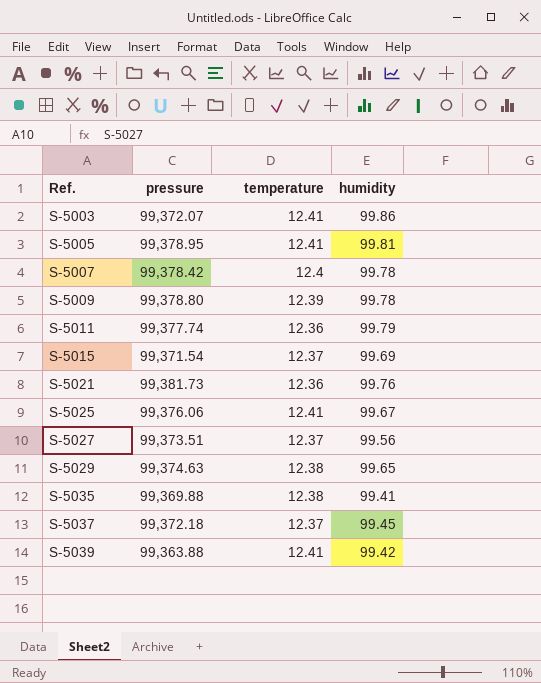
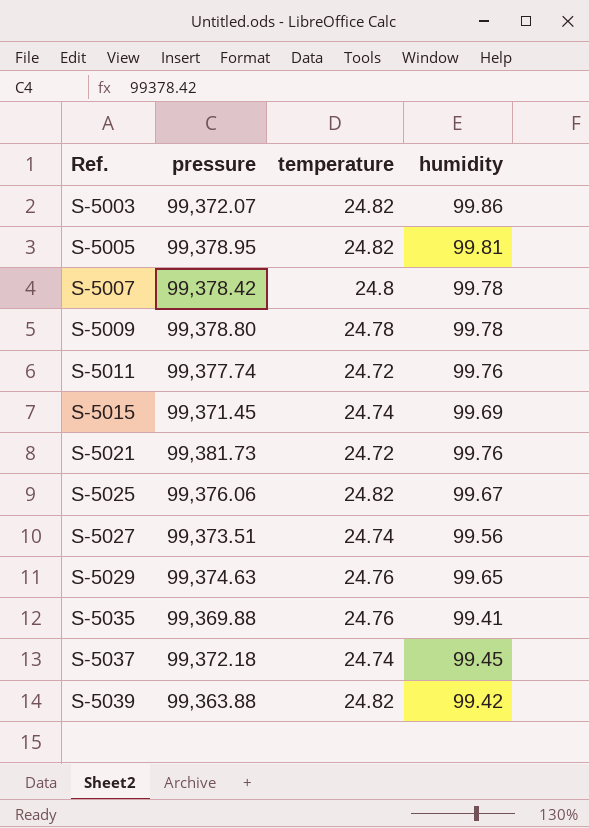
S-5003 | temperature: 12.41 -> 24.82
S-5005 | temperature: 12.41 -> 24.82
S-5007 | temperature: 12.4 -> 24.8
S-5009 | temperature: 12.39 -> 24.78
S-5011 | temperature: 12.36 -> 24.72
S-5011 | humidity: 99.79 -> 99.76
S-5015 | pressure: 99,371.54 -> 99,371.45
S-5015 | temperature: 12.37 -> 24.74
S-5021 | temperature: 12.36 -> 24.72
S-5025 | temperature: 12.41 -> 24.82
S-5027 | temperature: 12.37 -> 24.74
S-5029 | temperature: 12.38 -> 24.76
S-5035 | temperature: 12.38 -> 24.76
S-5037 | temperature: 12.37 -> 24.74
S-5039 | temperature: 12.41 -> 24.82

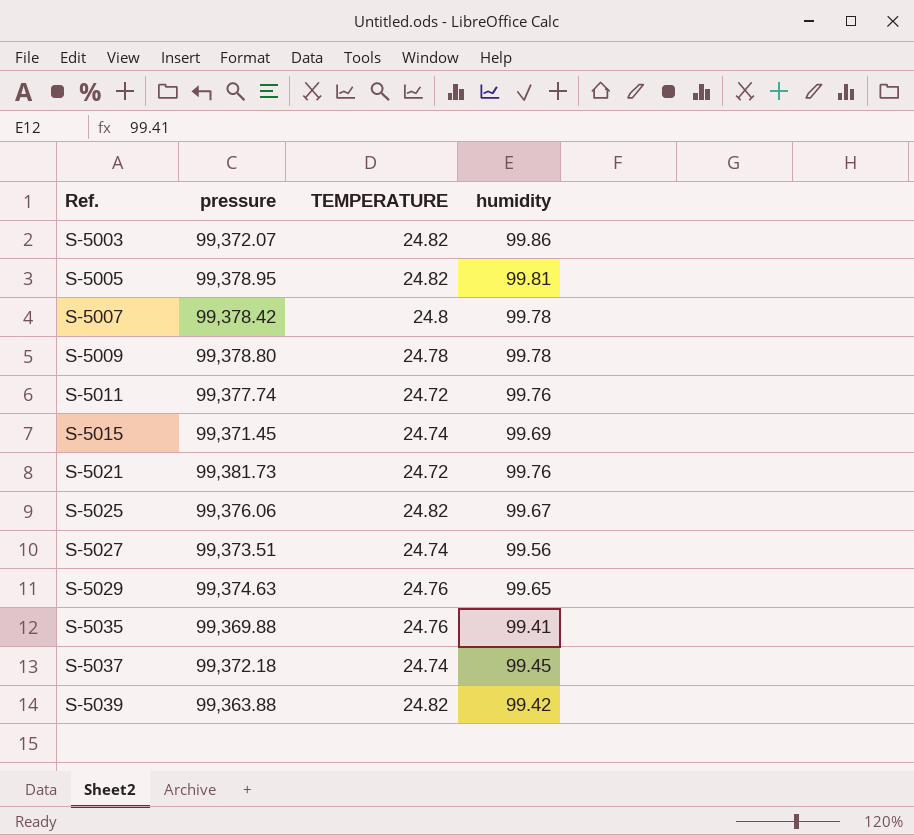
column name: temperature -> TEMPERATURE

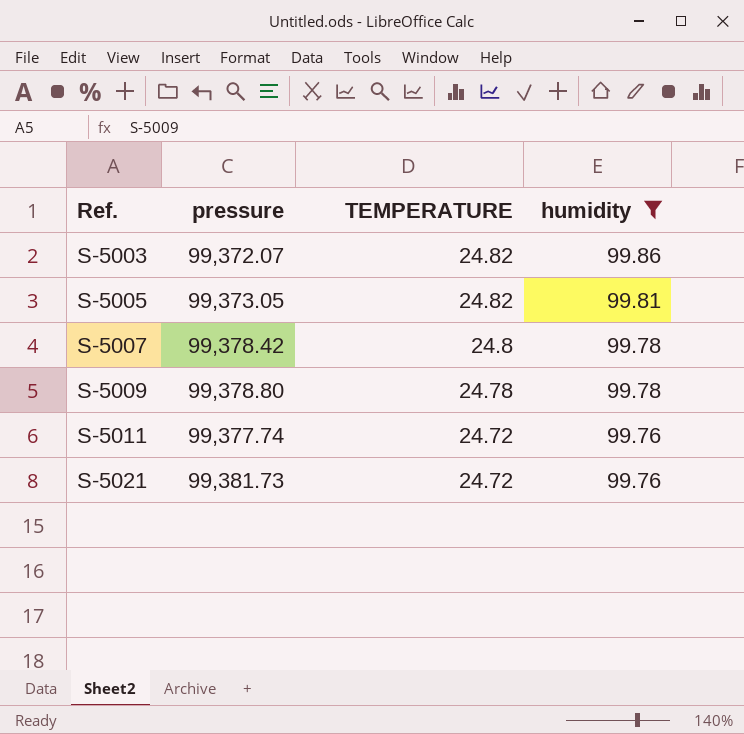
filter: none -> humidity >= 99.76
S-5005 | pressure: 99,378.95 -> 99,373.05

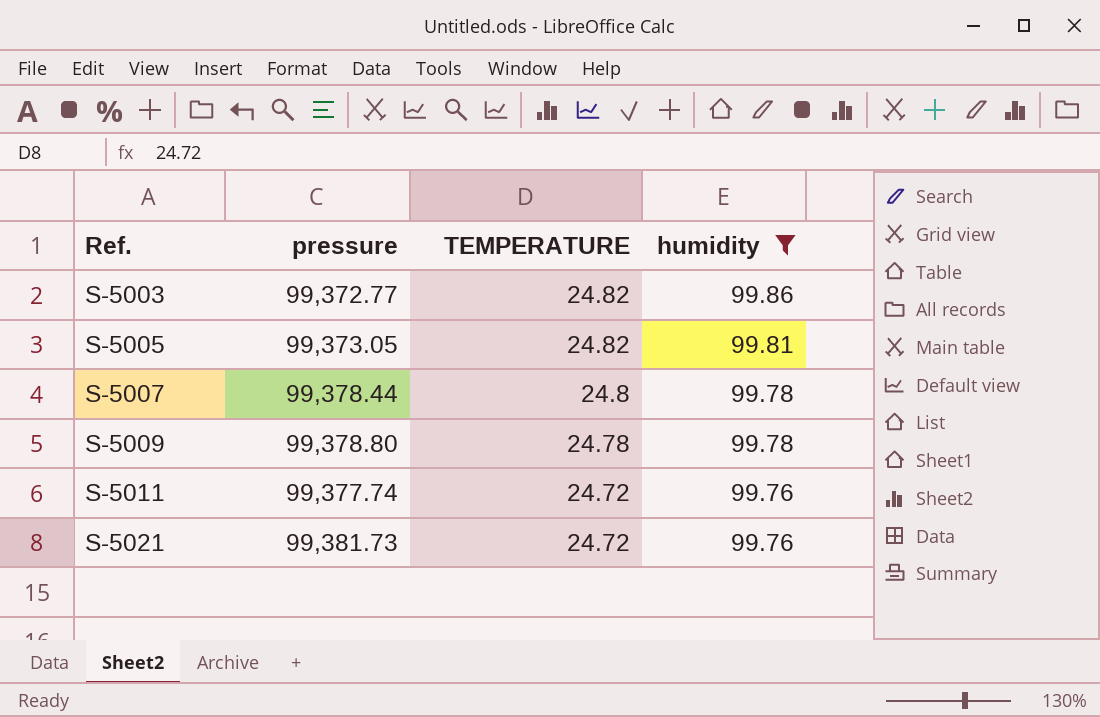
S-5003 | pressure: 99,372.07 -> 99,372.77
S-5007 | pressure: 99,378.42 -> 99,378.44

